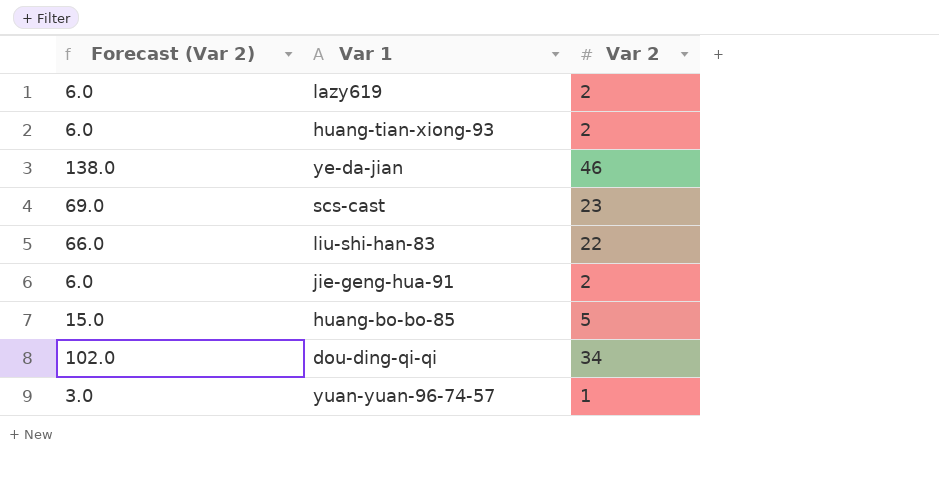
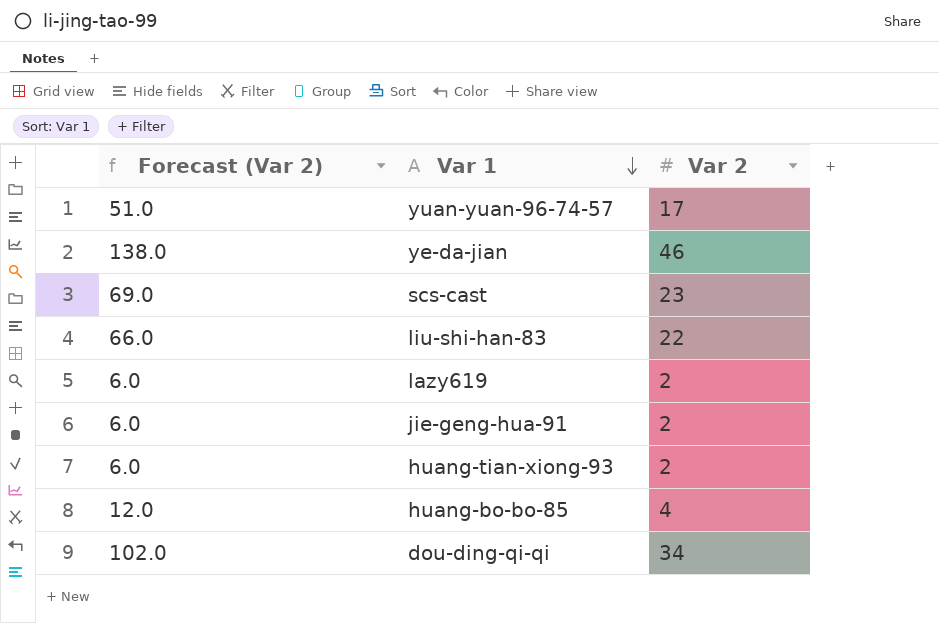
row order: none -> Var 1 descending
yuan-yuan-96-74-57 | Forecast (Var 2): 3.0 -> 51.0
yuan-yuan-96-74-57 | Var 2: 1 -> 17
huang-bo-bo-85 | Forecast (Var 2): 15.0 -> 12.0
huang-bo-bo-85 | Var 2: 5 -> 4

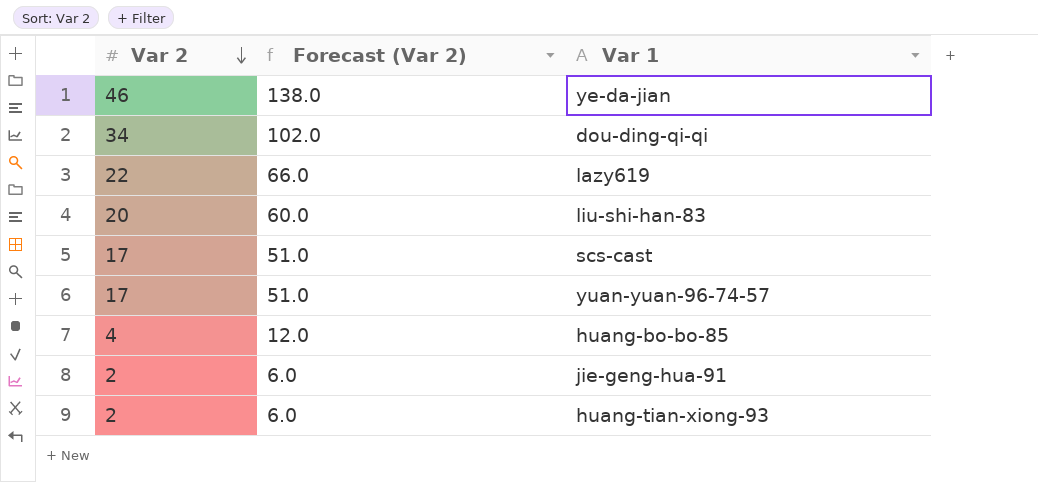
row order: Var 1 descending -> Var 2 descending
column Var 2 | position: 3 -> 1
lazy619 | Var 2: 2 -> 22
lazy619 | Forecast (Var 2): 6.0 -> 66.0
liu-shi-han-83 | Var 2: 22 -> 20
liu-shi-han-83 | Forecast (Var 2): 66.0 -> 60.0
scs-cast | Var 2: 23 -> 17
scs-cast | Forecast (Var 2): 69.0 -> 51.0

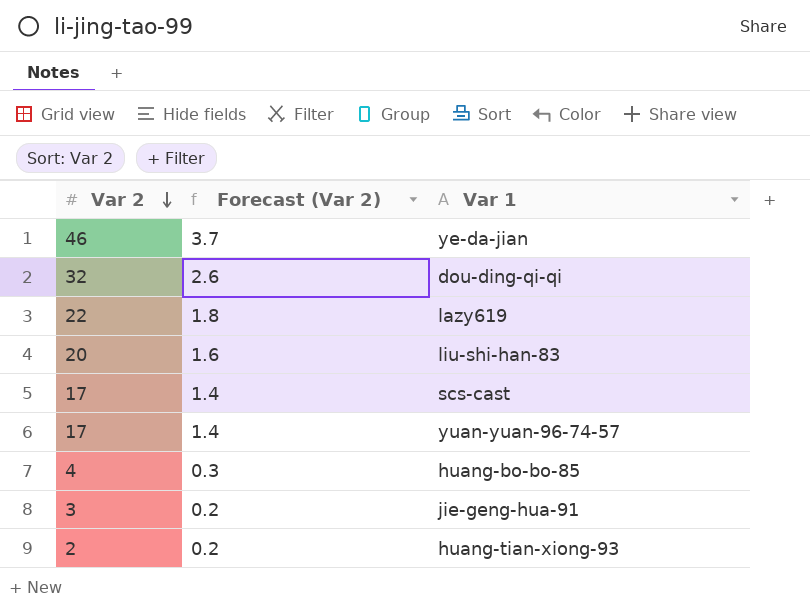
column Forecast (Var 2) | formula: [Var 2] * 3 -> [Var 2] * 0.08
dou-ding-qi-qi | Var 2: 34 -> 32
jie-geng-hua-91 | Var 2: 2 -> 3

